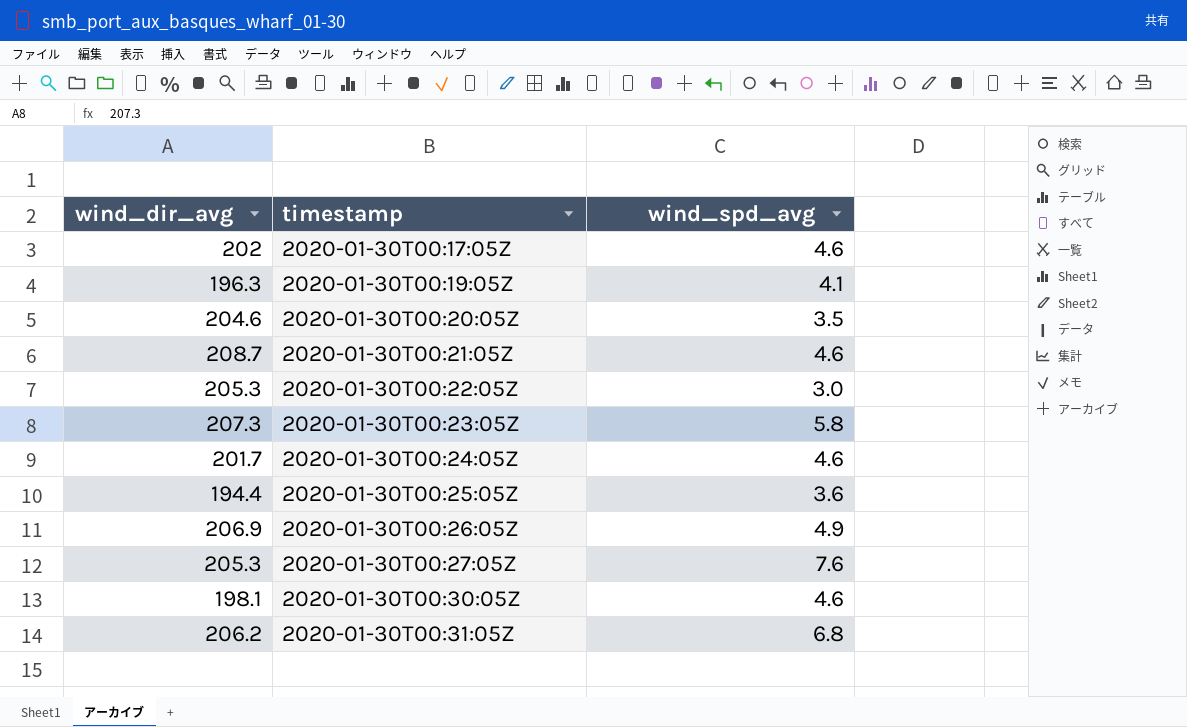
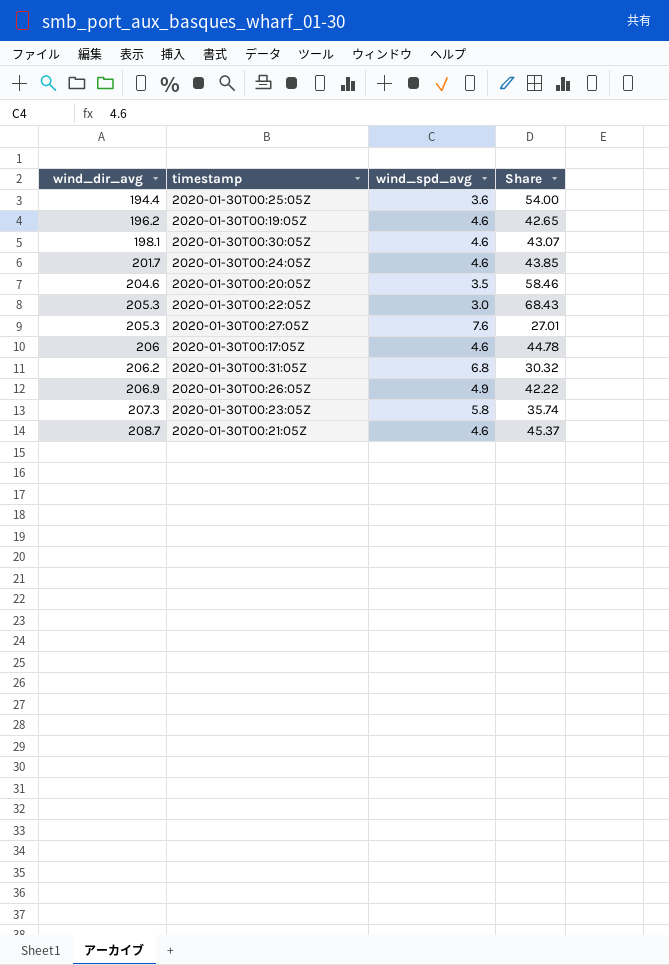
row order: timestamp ascending -> wind_dir_avg ascending
column Share | formula: none -> [wind_dir_avg] / [wind_spd_avg]
2020-01-30T00:19:05Z | wind_dir_avg: 196.3 -> 196.2
2020-01-30T00:19:05Z | wind_spd_avg: 4.1 -> 4.6
2020-01-30T00:17:05Z | wind_dir_avg: 202 -> 206

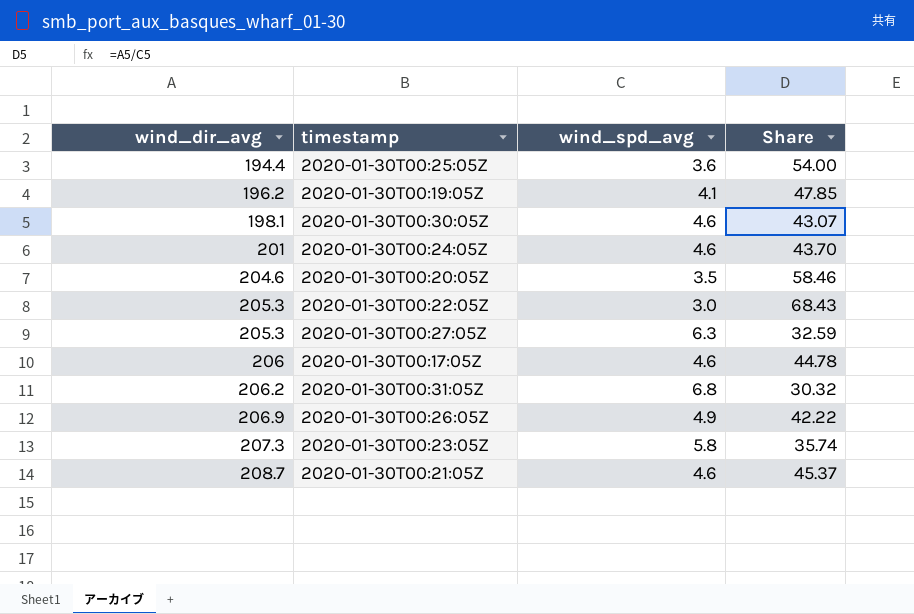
2020-01-30T00:19:05Z | wind_spd_avg: 4.6 -> 4.1
2020-01-30T00:19:05Z | Share: 42.65 -> 47.85
2020-01-30T00:24:05Z | wind_dir_avg: 201.7 -> 201
2020-01-30T00:24:05Z | Share: 43.85 -> 43.70
2020-01-30T00:27:05Z | wind_spd_avg: 7.6 -> 6.3
2020-01-30T00:27:05Z | Share: 27.01 -> 32.59

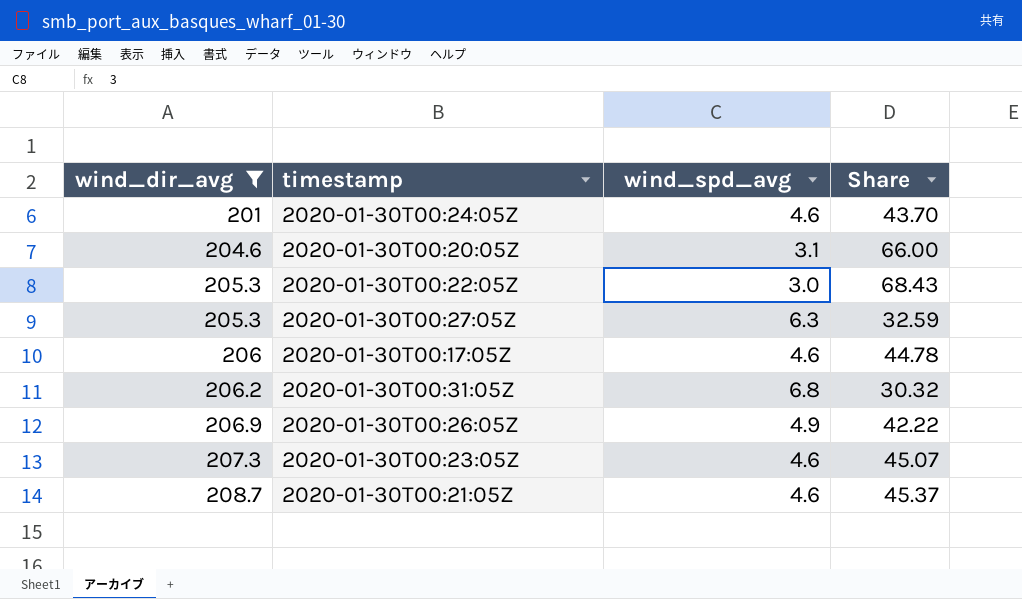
filter: none -> wind_dir_avg >= 201
2020-01-30T00:20:05Z | wind_spd_avg: 3.5 -> 3.1
2020-01-30T00:20:05Z | Share: 58.46 -> 66.00
2020-01-30T00:23:05Z | wind_spd_avg: 5.8 -> 4.6
2020-01-30T00:23:05Z | Share: 35.74 -> 45.07

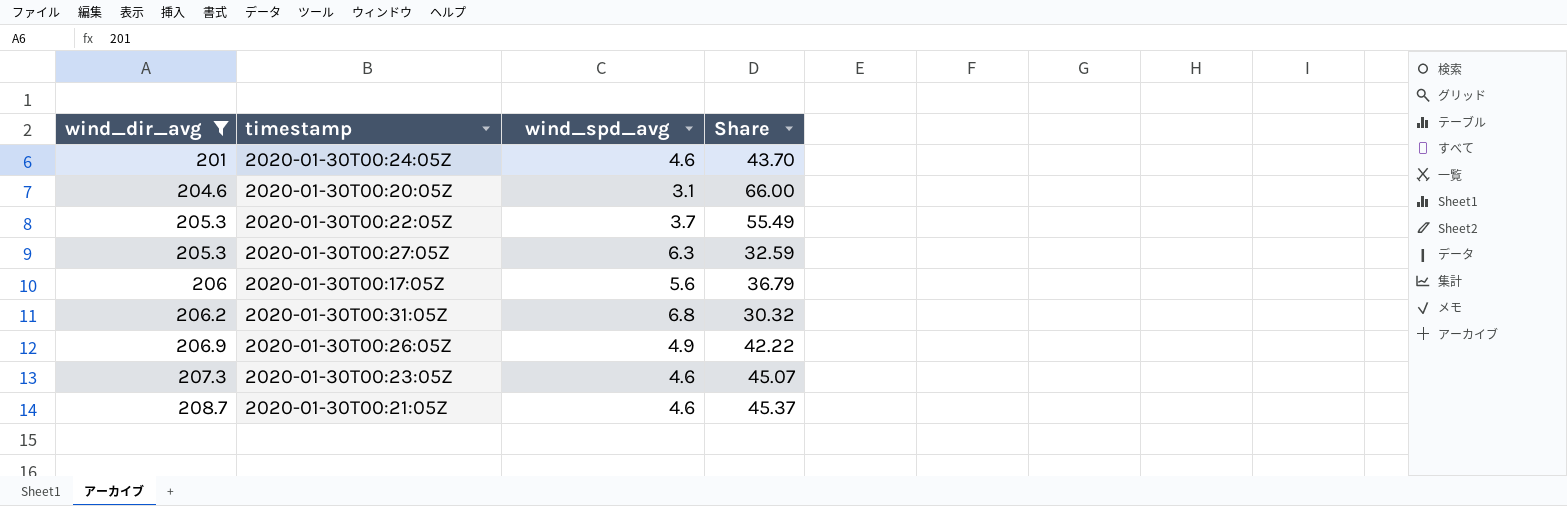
2020-01-30T00:22:05Z | wind_spd_avg: 3.0 -> 3.7
2020-01-30T00:22:05Z | Share: 68.43 -> 55.49
2020-01-30T00:17:05Z | wind_spd_avg: 4.6 -> 5.6
2020-01-30T00:17:05Z | Share: 44.78 -> 36.79

